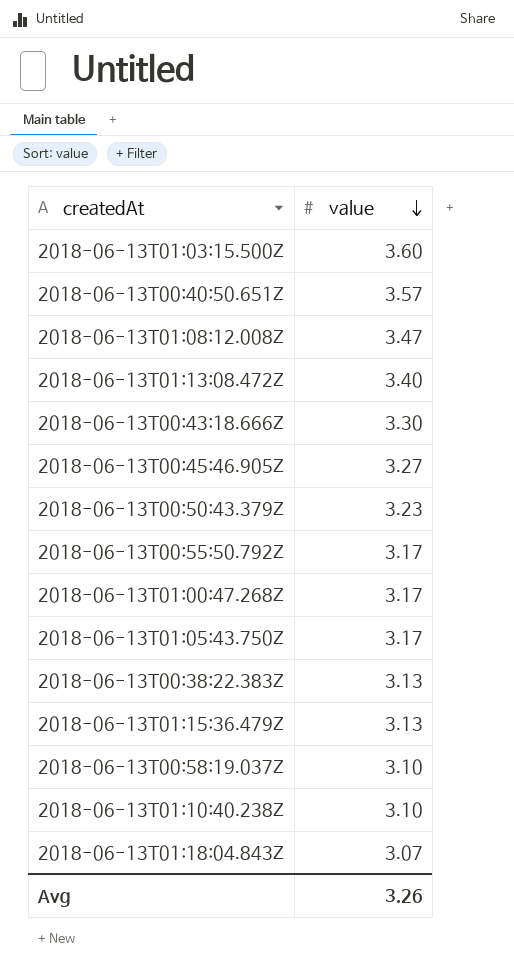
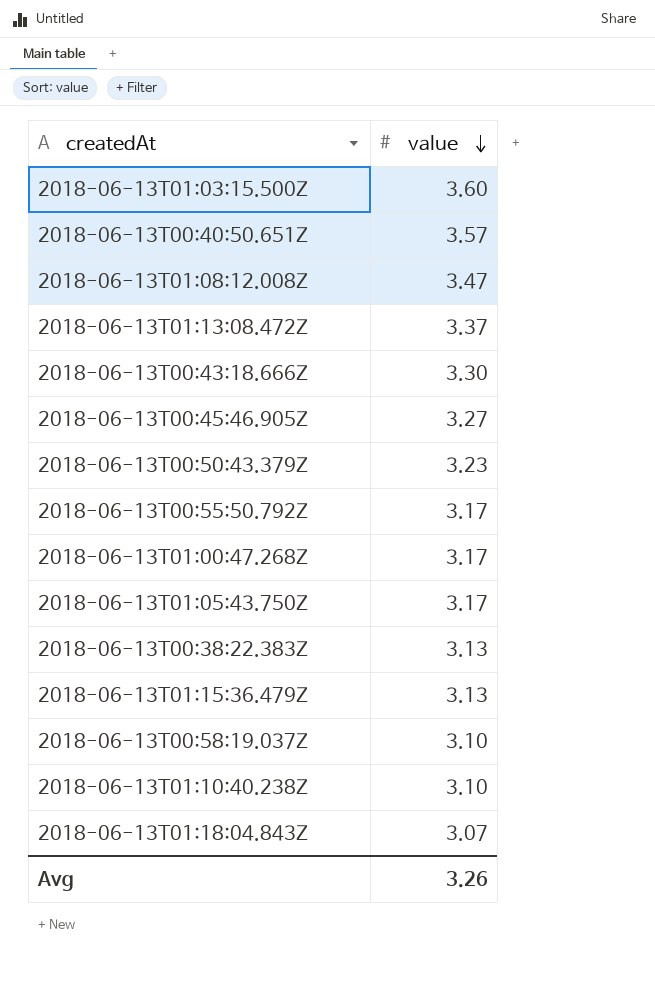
2018-06-13T01:13:08.472Z | value: 3.40 -> 3.37

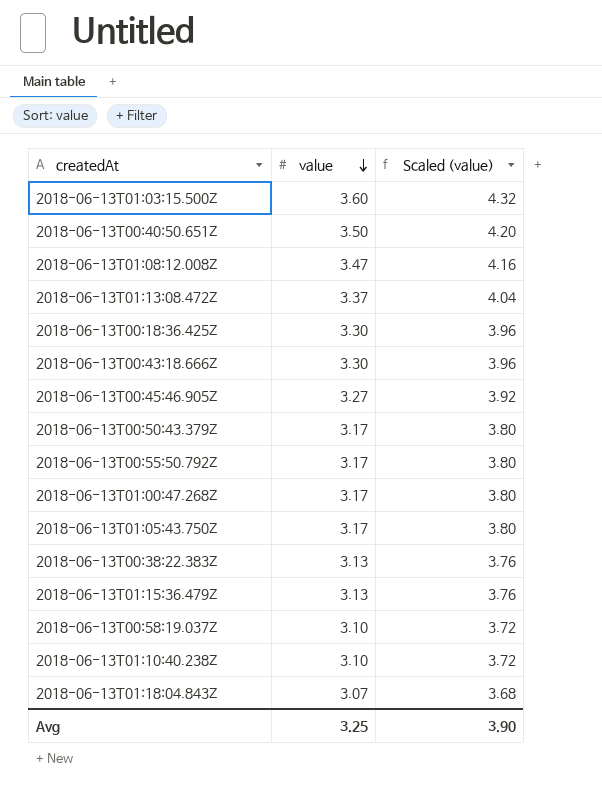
column Scaled (value) | formula: none -> [value] * 1.2
2018-06-13T00:40:50.651Z | value: 3.57 -> 3.50
row 2018-06-13T00:18:36.425Z: none -> 3.30 | 3.96
2018-06-13T00:50:43.379Z | value: 3.23 -> 3.17
Avg | value: 3.26 -> 3.25

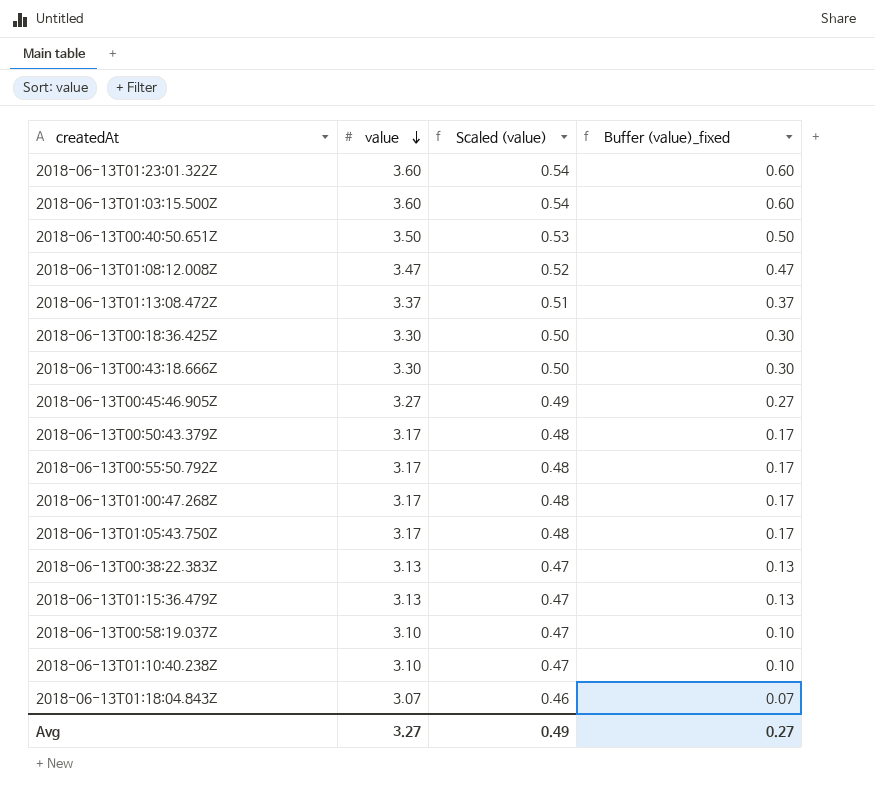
column Scaled (value) | formula: [value] * 1.2 -> [value] * 0.15
column Buffer (value)_fixed | formula: none -> [value] - 3
row 2018-06-13T01:23:01.322Z: none -> 3.60 | 0.54 | 0.60
Avg | value: 3.25 -> 3.27
Avg | Scaled (value): 3.90 -> 0.49

